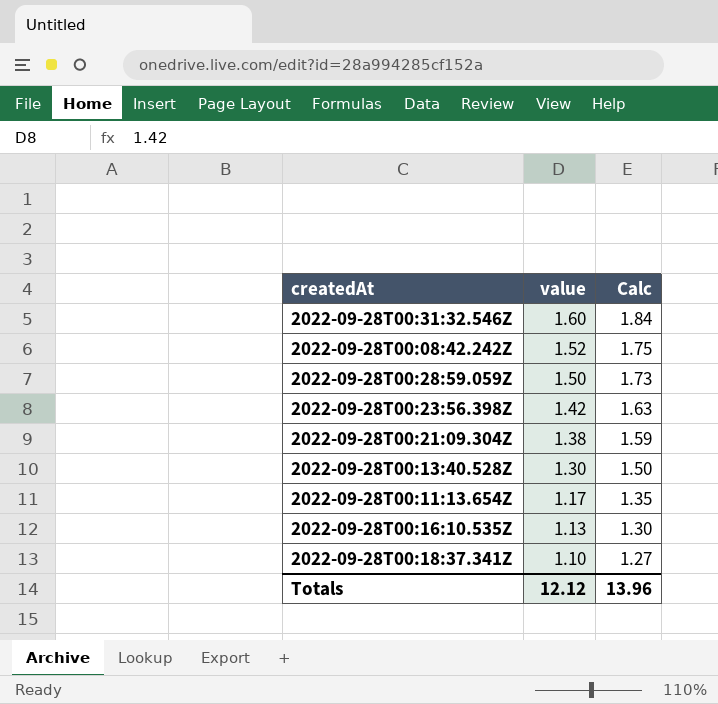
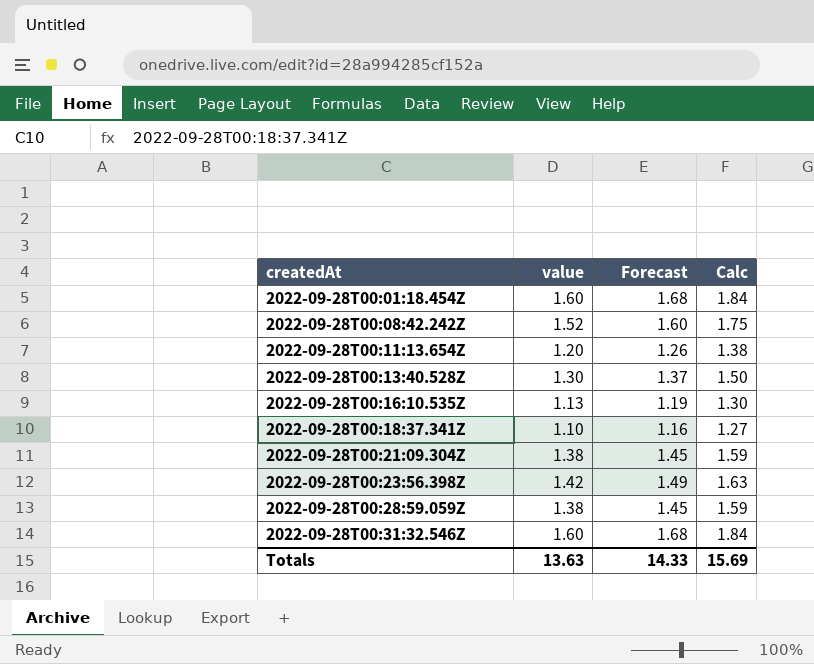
row order: value descending -> createdAt ascending
column Forecast | formula: none -> [value] * 1.05
row 2022-09-28T00:01:18.454Z: none -> 1.60 | 1.68 | 1.84
2022-09-28T00:11:13.654Z | value: 1.17 -> 1.20
2022-09-28T00:11:13.654Z | Calc: 1.35 -> 1.38
2022-09-28T00:28:59.059Z | value: 1.50 -> 1.38
2022-09-28T00:28:59.059Z | Calc: 1.73 -> 1.59
Totals | value: 12.12 -> 13.63
Totals | Calc: 13.96 -> 15.69

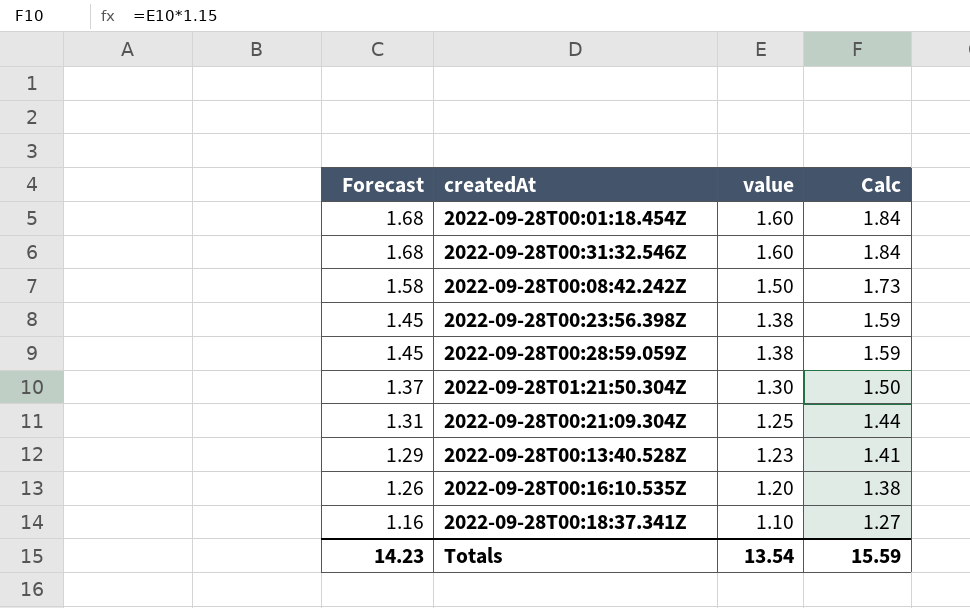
row order: createdAt ascending -> Forecast descending
column Forecast | position: 3 -> 1
row 2022-09-28T00:11:13.654Z: 1.20 | 1.26 | 1.38 -> none
2022-09-28T00:08:42.242Z | Forecast: 1.60 -> 1.58
2022-09-28T00:08:42.242Z | value: 1.52 -> 1.50
2022-09-28T00:08:42.242Z | Calc: 1.75 -> 1.73
2022-09-28T00:23:56.398Z | Forecast: 1.49 -> 1.45
2022-09-28T00:23:56.398Z | value: 1.42 -> 1.38
2022-09-28T00:23:56.398Z | Calc: 1.63 -> 1.59
row 2022-09-28T01:21:50.304Z: none -> 1.37 | 1.30 | 1.50
2022-09-28T00:21:09.304Z | Forecast: 1.45 -> 1.31
2022-09-28T00:21:09.304Z | value: 1.38 -> 1.25
2022-09-28T00:21:09.304Z | Calc: 1.59 -> 1.44
2022-09-28T00:13:40.528Z | Forecast: 1.37 -> 1.29
2022-09-28T00:13:40.528Z | value: 1.30 -> 1.23
2022-09-28T00:13:40.528Z | Calc: 1.50 -> 1.41
2022-09-28T00:16:10.535Z | Forecast: 1.19 -> 1.26
2022-09-28T00:16:10.535Z | value: 1.13 -> 1.20
2022-09-28T00:16:10.535Z | Calc: 1.30 -> 1.38
Totals | Forecast: 14.33 -> 14.23
Totals | value: 13.63 -> 13.54
Totals | Calc: 15.69 -> 15.59

